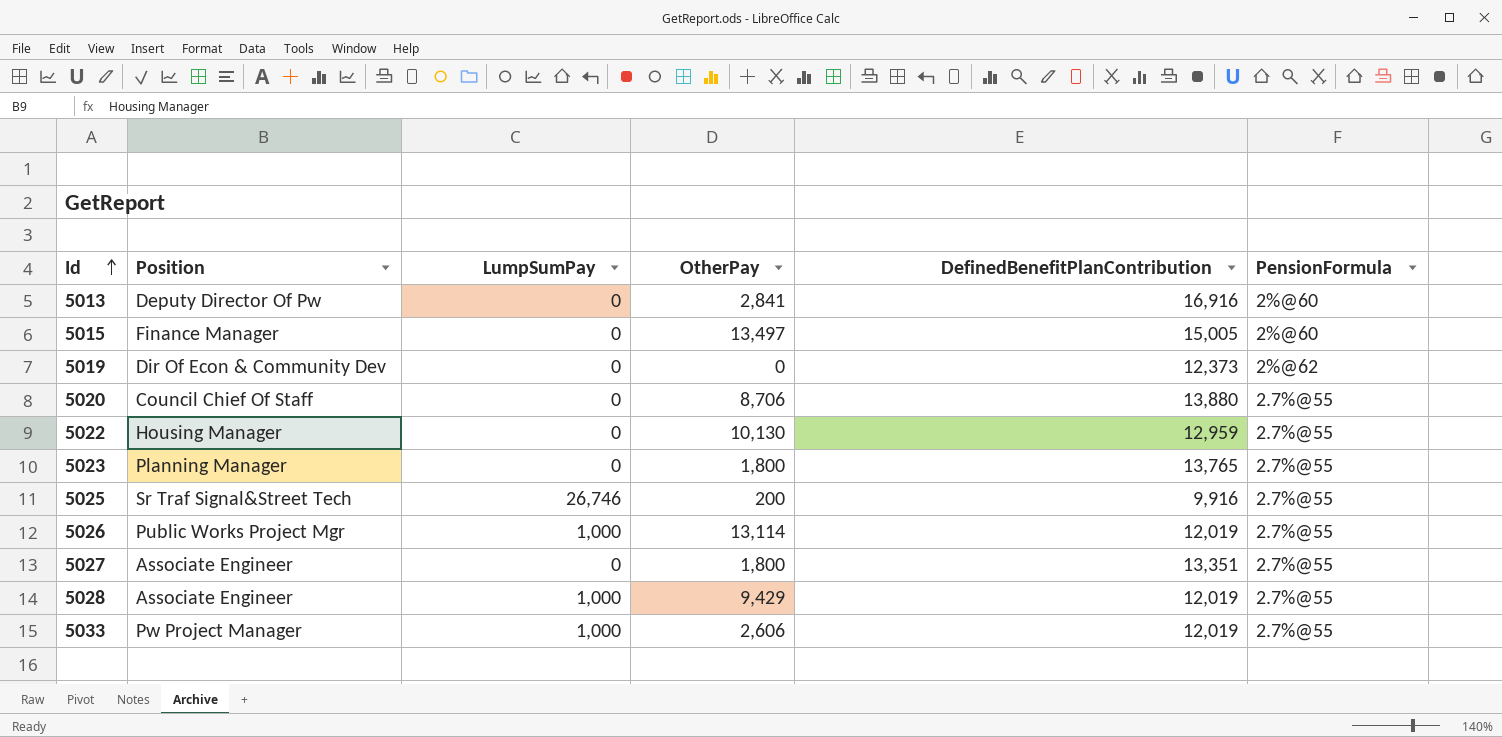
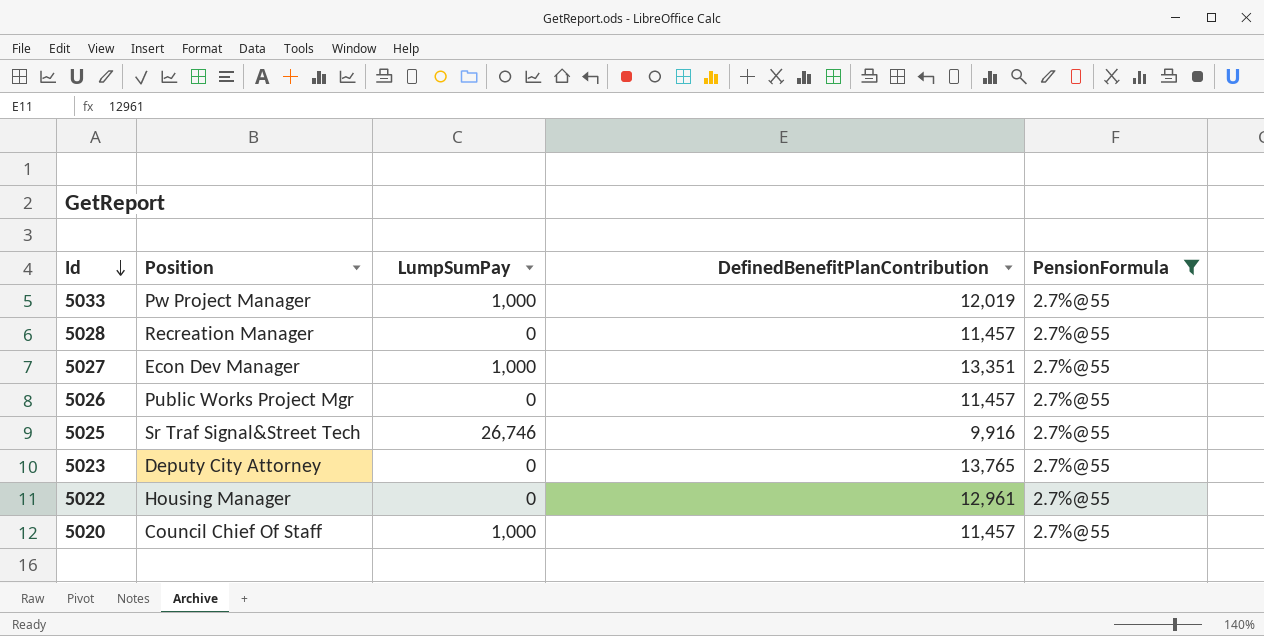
filter: none -> PensionFormula = 2.7%@55
row order: Id ascending -> Id descending
column OtherPay | position: 4 -> none
5028 | Position: Associate Engineer -> Recreation Manager
5028 | LumpSumPay: 1,000 -> 0
5028 | DefinedBenefitPlanContribution: 12,019 -> 11,457
5027 | Position: Associate Engineer -> Econ Dev Manager
5027 | LumpSumPay: 0 -> 1,000
5026 | LumpSumPay: 1,000 -> 0
5026 | DefinedBenefitPlanContribution: 12,019 -> 11,457
5023 | Position: Planning Manager -> Deputy City Attorney
5022 | DefinedBenefitPlanContribution: 12,959 -> 12,961
5020 | LumpSumPay: 0 -> 1,000
5020 | DefinedBenefitPlanContribution: 13,880 -> 11,457

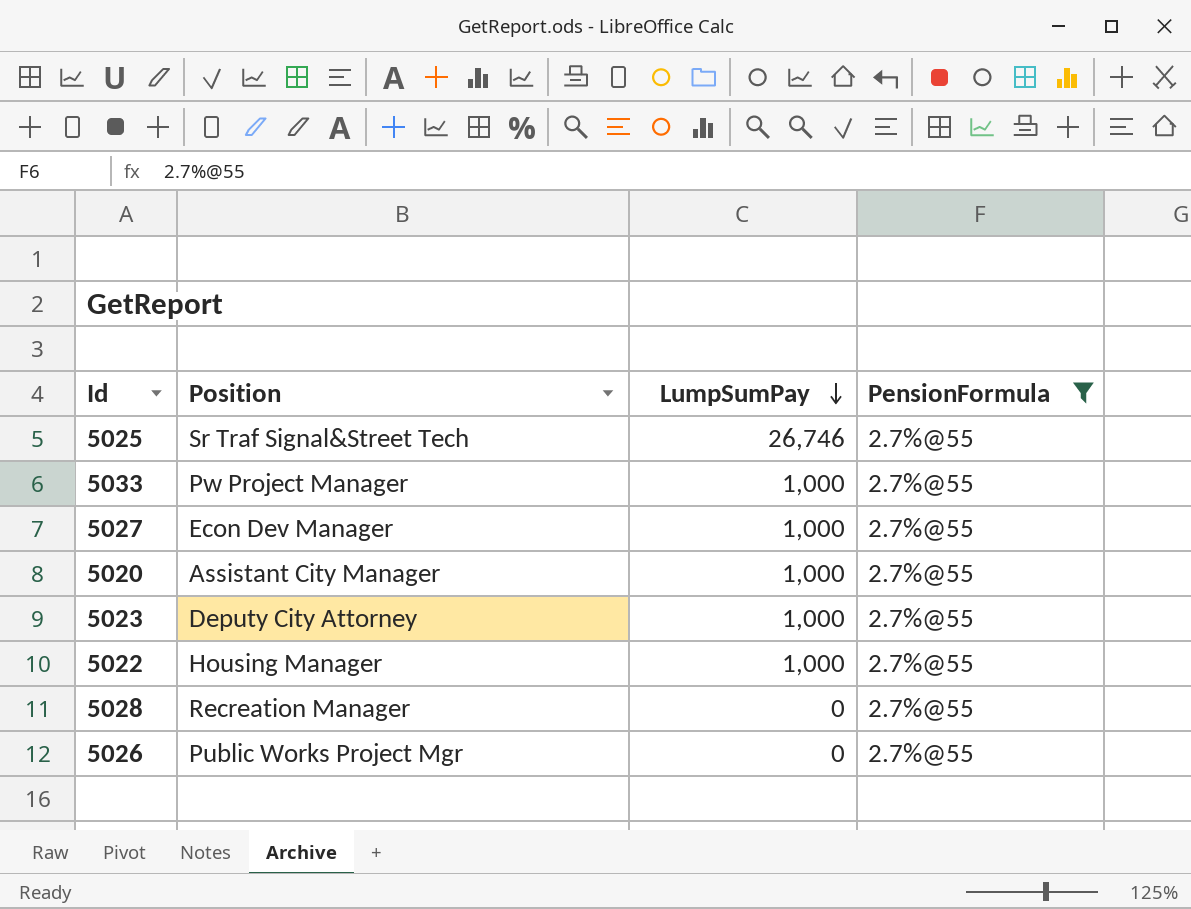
row order: Id descending -> LumpSumPay descending
column DefinedBenefitPlanContribution | position: 4 -> none
5020 | Position: Council Chief Of Staff -> Assistant City Manager
5023 | LumpSumPay: 0 -> 1,000
5022 | LumpSumPay: 0 -> 1,000

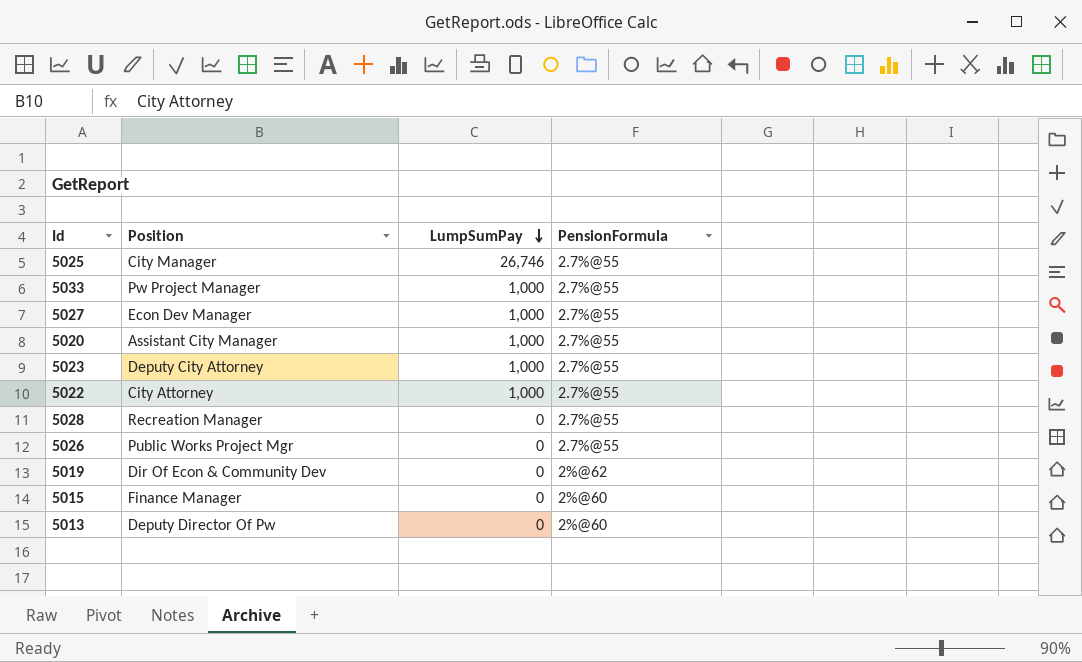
filter: PensionFormula = 2.7%@55 -> none
5025 | Position: Sr Traf Signal&Street Tech -> City Manager
5022 | Position: Housing Manager -> City Attorney

